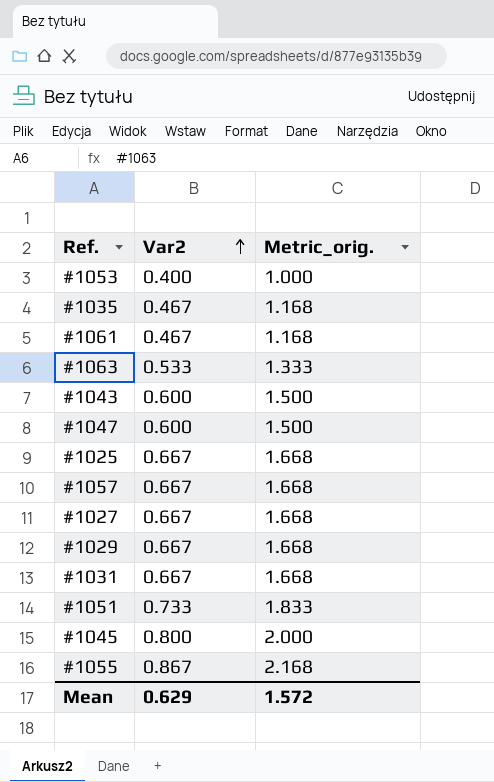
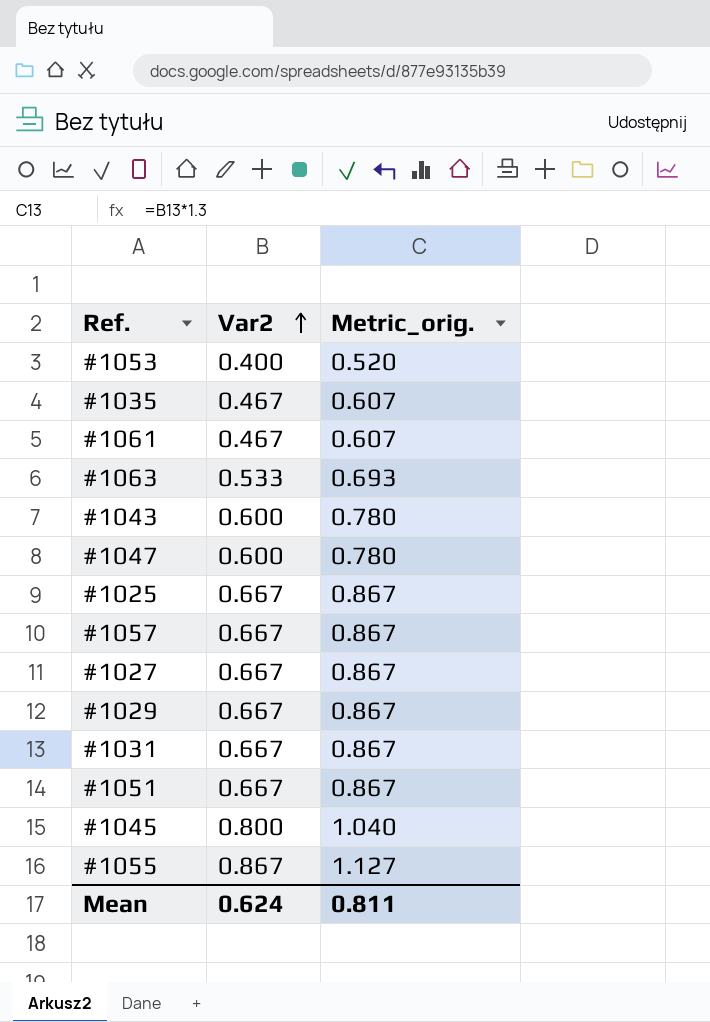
column Metric_orig. | formula: [Var2] * 2.5 -> [Var2] * 1.3
#1051 | Var2: 0.733 -> 0.667
Mean | Var2: 0.629 -> 0.624
Mean | Metric_orig.: 1.572 -> 0.811

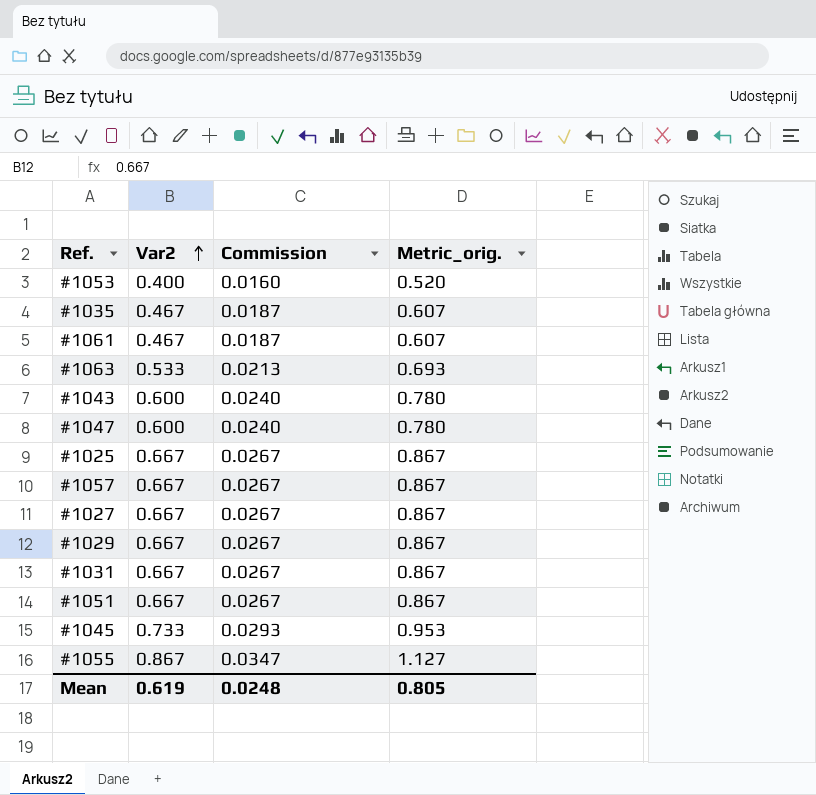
column Commission | formula: none -> [Var2] * 0.04
#1045 | Var2: 0.800 -> 0.733
#1045 | Metric_orig.: 1.040 -> 0.953
Mean | Var2: 0.624 -> 0.619
Mean | Metric_orig.: 0.811 -> 0.805

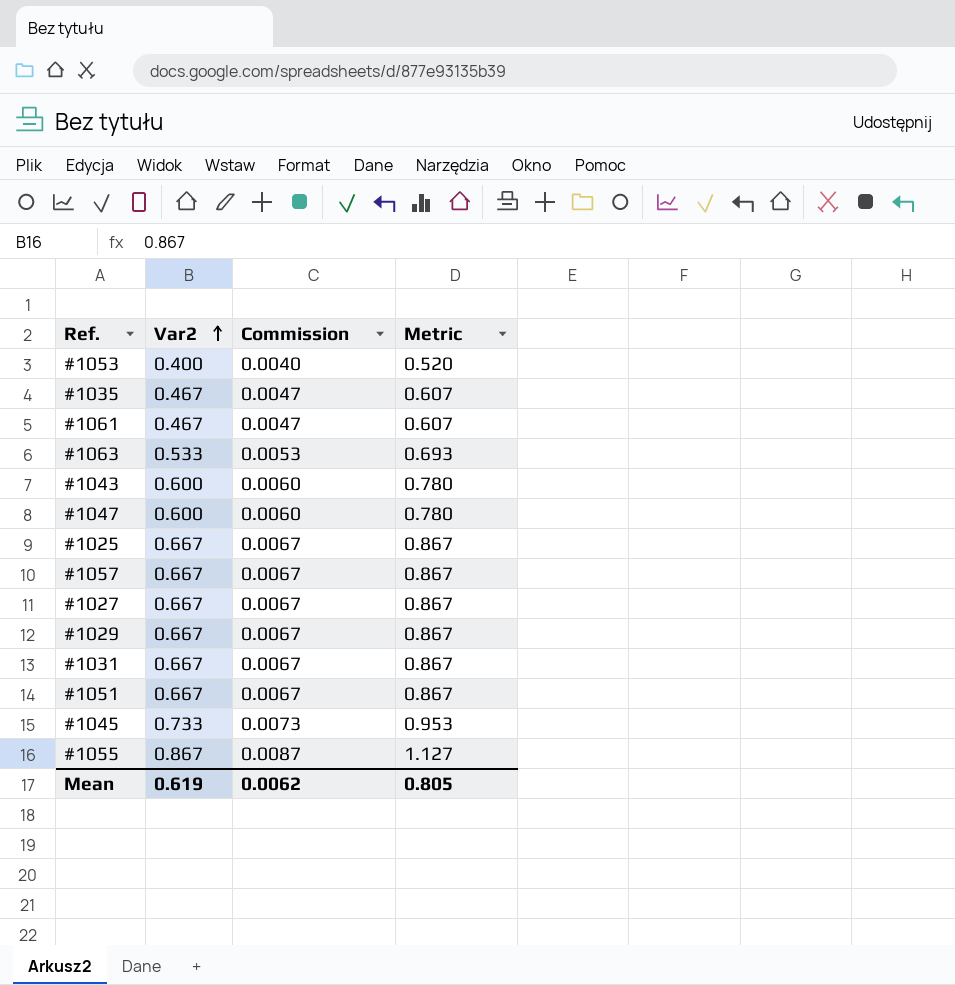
column Commission | formula: [Var2] * 0.04 -> [Var2] * 0.01
column name: Metric_orig. -> Metric
Mean | Commission: 0.0248 -> 0.0062

